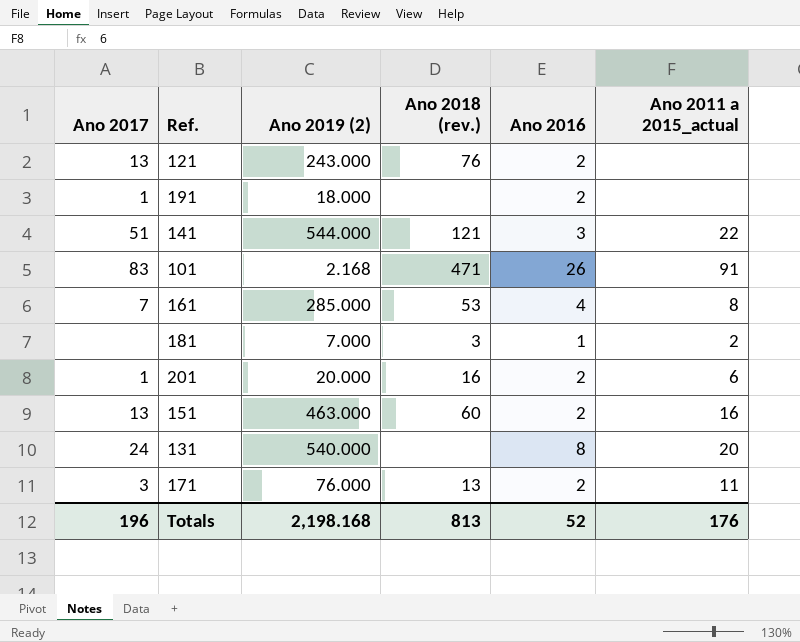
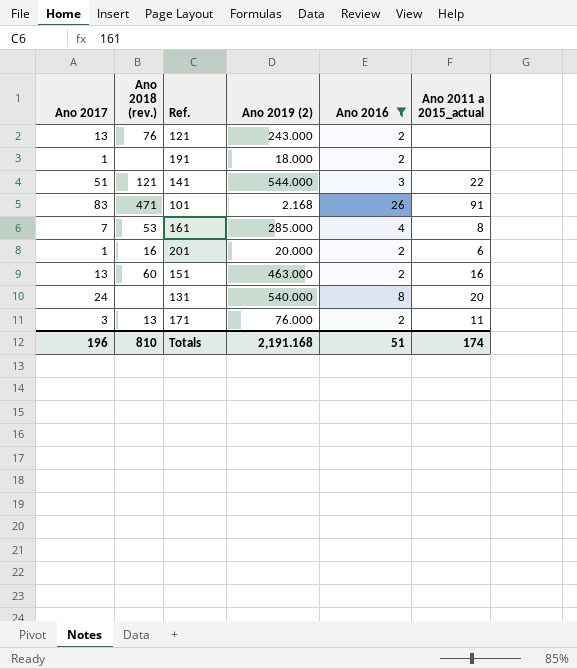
filter: none -> Ano 2016 != 1
column Ano 2018 (rev.) | position: 4 -> 2
Totals | Ano 2018 (rev.): 813 -> 810
Totals | Ano 2019 (2): 2,198.168 -> 2,191.168
Totals | Ano 2016: 52 -> 51
Totals | Ano 2011 a 2015_actual: 176 -> 174

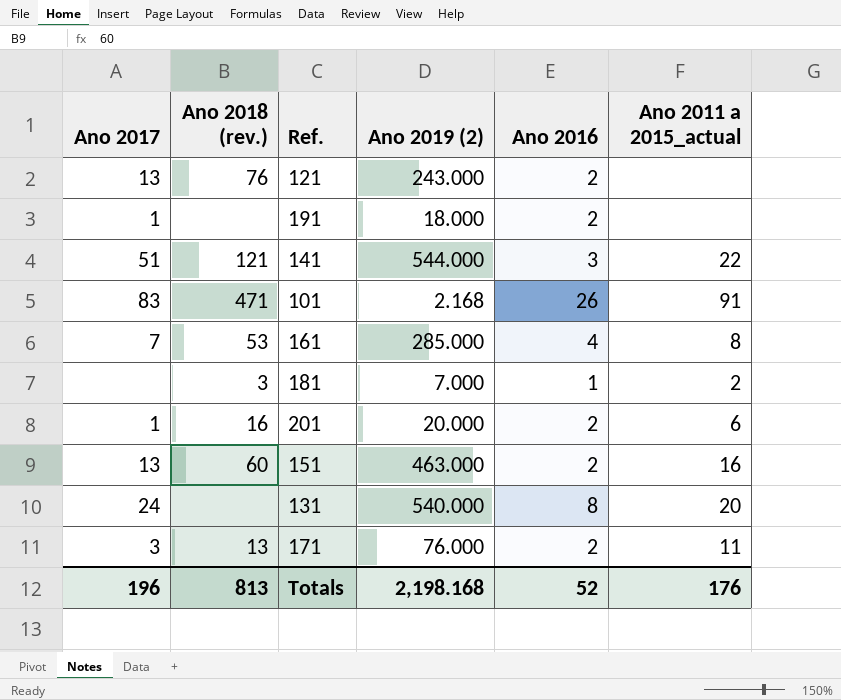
filter: Ano 2016 != 1 -> none
Totals | Ano 2018 (rev.): 810 -> 813
Totals | Ano 2019 (2): 2,191.168 -> 2,198.168
Totals | Ano 2016: 51 -> 52
Totals | Ano 2011 a 2015_actual: 174 -> 176

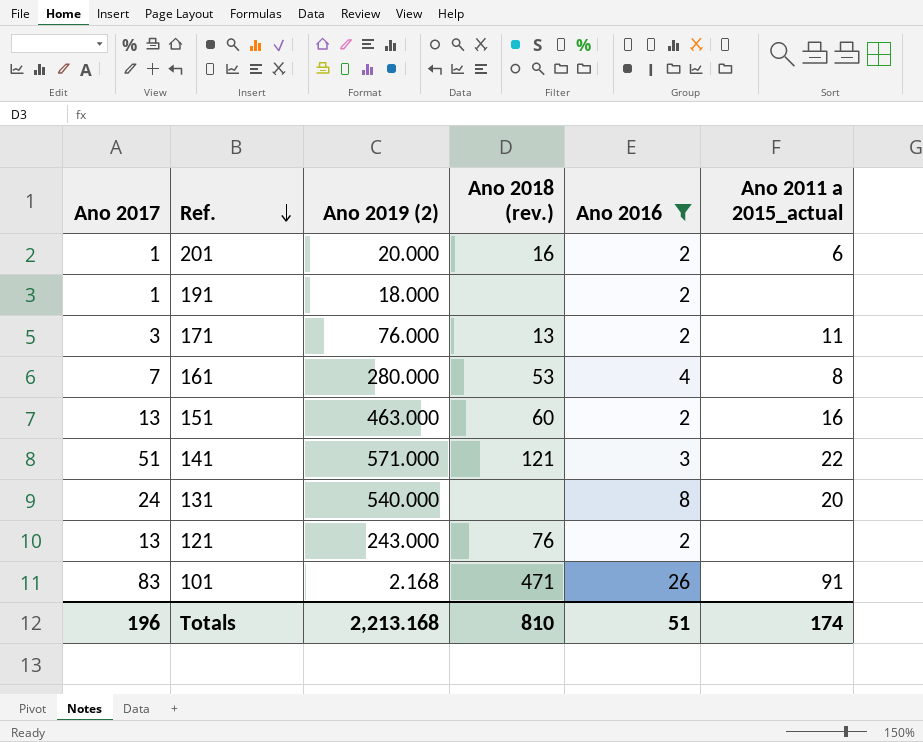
filter: none -> Ano 2016 != 1
row order: none -> Ref. descending
column Ano 2018 (rev.) | position: 2 -> 4
161 | Ano 2019 (2): 285.000 -> 280.000
141 | Ano 2019 (2): 544.000 -> 571.000
Totals | Ano 2019 (2): 2,198.168 -> 2,213.168
Totals | Ano 2018 (rev.): 813 -> 810
Totals | Ano 2016: 52 -> 51
Totals | Ano 2011 a 2015_actual: 176 -> 174

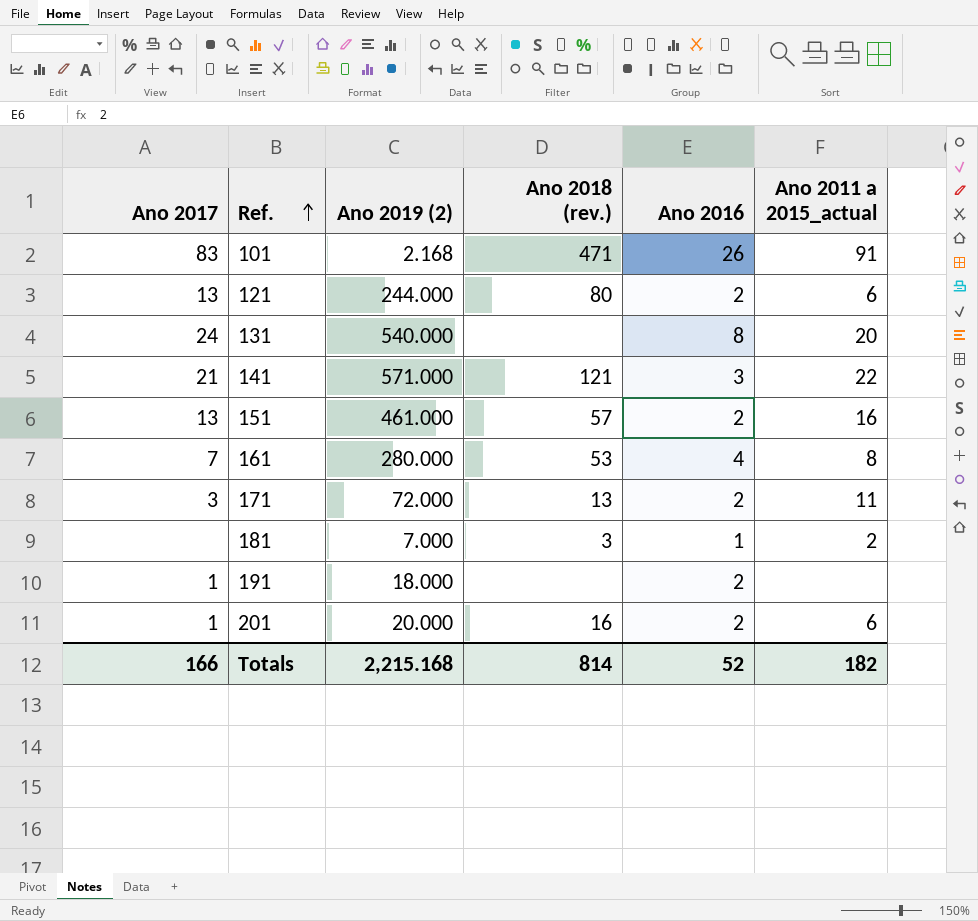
filter: Ano 2016 != 1 -> none
row order: Ref. descending -> Ref. ascending
121 | Ano 2019 (2): 243.000 -> 244.000
121 | Ano 2018 (rev.): 76 -> 80
121 | Ano 2011 a 2015_actual: none -> 6
141 | Ano 2017: 51 -> 21
151 | Ano 2019 (2): 463.000 -> 461.000
151 | Ano 2018 (rev.): 60 -> 57
171 | Ano 2019 (2): 76.000 -> 72.000
Totals | Ano 2017: 196 -> 166
Totals | Ano 2019 (2): 2,213.168 -> 2,215.168
Totals | Ano 2018 (rev.): 810 -> 814
Totals | Ano 2016: 51 -> 52
Totals | Ano 2011 a 2015_actual: 174 -> 182

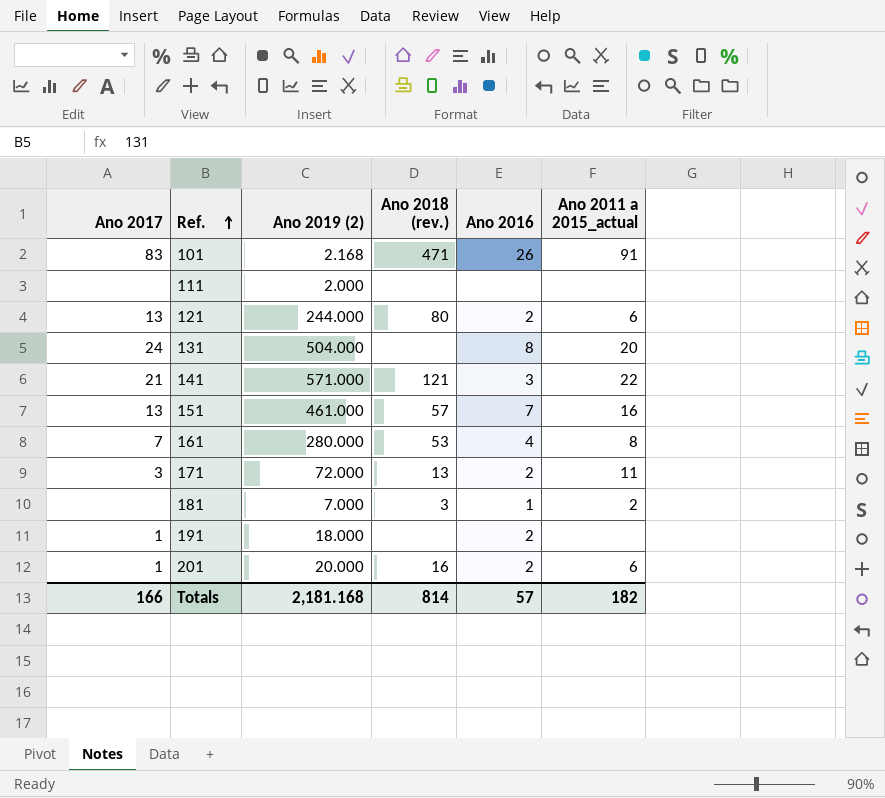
row 111: none -> none | 2.000 | none | none | none
131 | Ano 2019 (2): 540.000 -> 504.000
151 | Ano 2016: 2 -> 7
Totals | Ano 2019 (2): 2,215.168 -> 2,181.168
Totals | Ano 2016: 52 -> 57

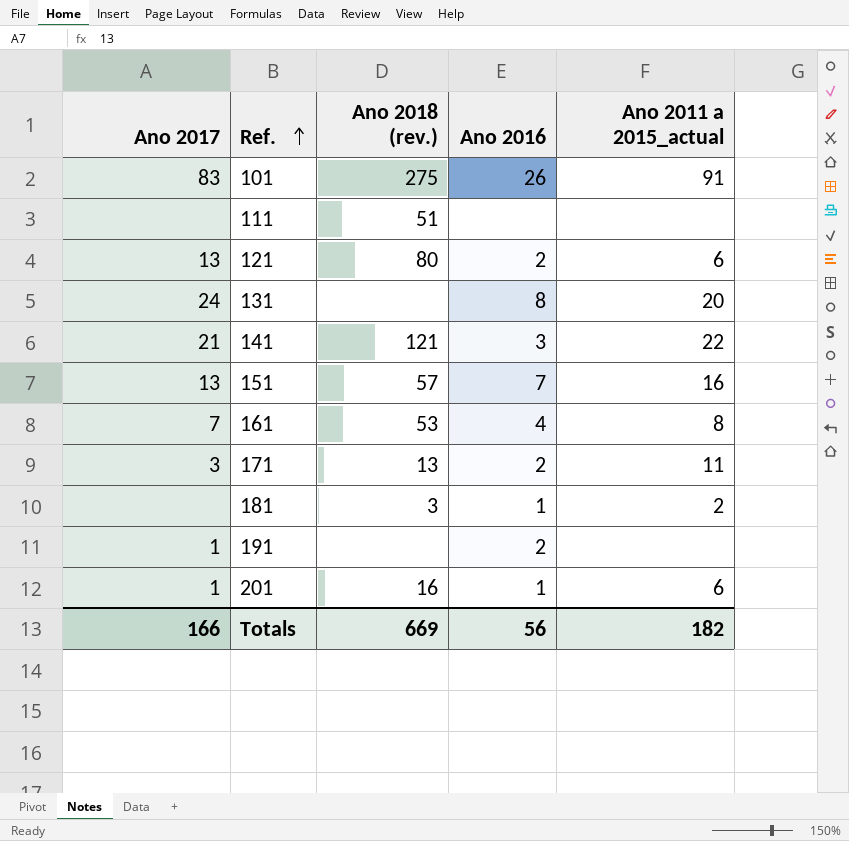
column Ano 2019 (2) | position: 3 -> none
101 | Ano 2018 (rev.): 471 -> 275
111 | Ano 2018 (rev.): none -> 51
201 | Ano 2016: 2 -> 1
Totals | Ano 2018 (rev.): 814 -> 669
Totals | Ano 2016: 57 -> 56

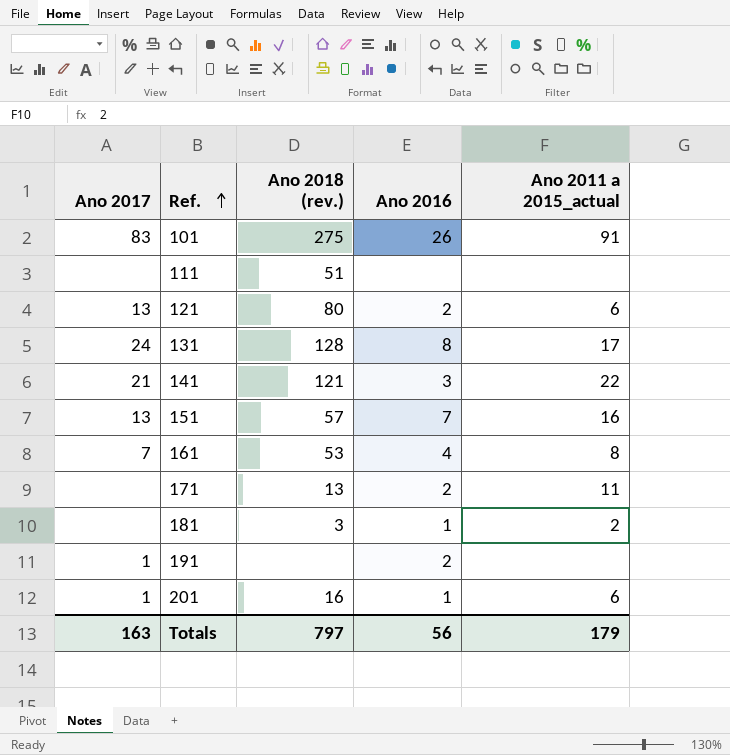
131 | Ano 2018 (rev.): none -> 128
131 | Ano 2011 a 2015_actual: 20 -> 17
171 | Ano 2017: 3 -> none
Totals | Ano 2017: 166 -> 163
Totals | Ano 2018 (rev.): 669 -> 797
Totals | Ano 2011 a 2015_actual: 182 -> 179

